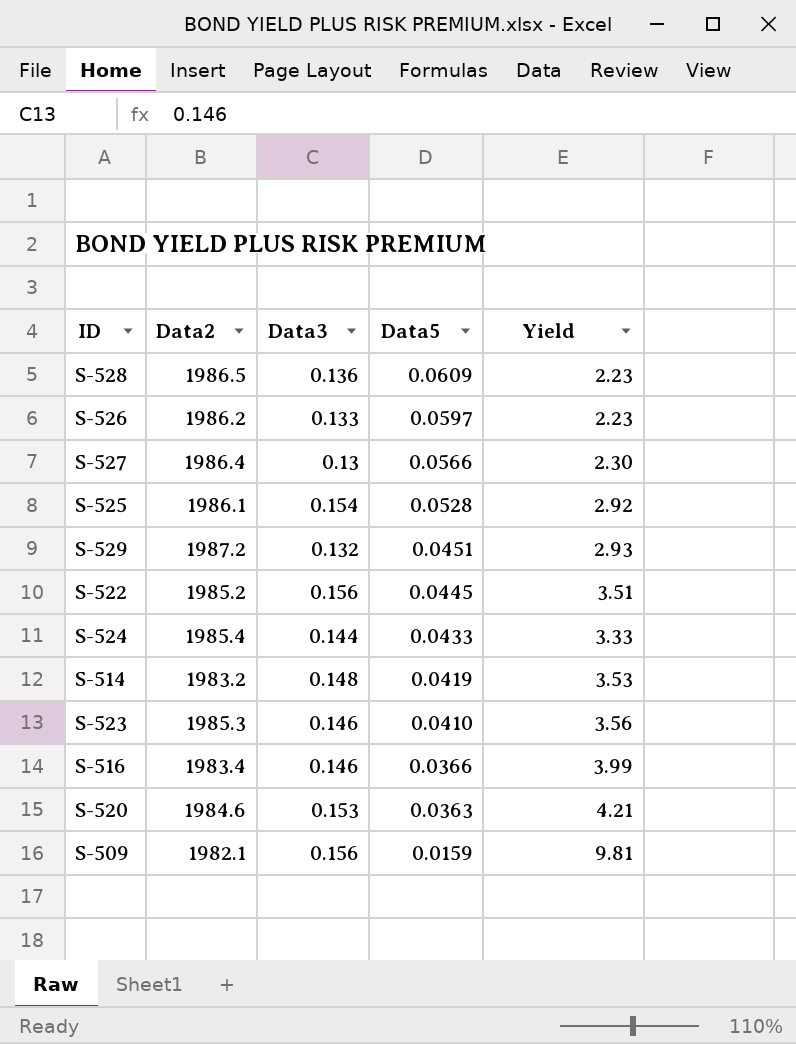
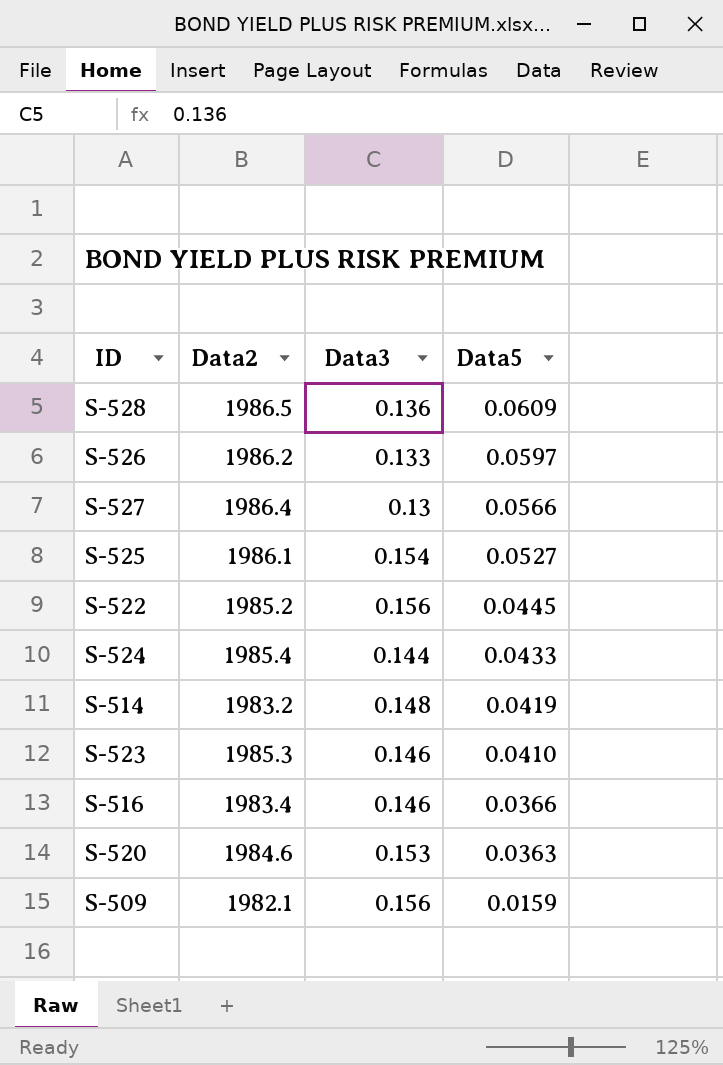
column Yield | formula: [Data3] / [Data5] -> none
row S-529: 1987.2 | 0.132 | 0.0451 | 2.93 -> none
S-525 | Data5: 0.0528 -> 0.0527

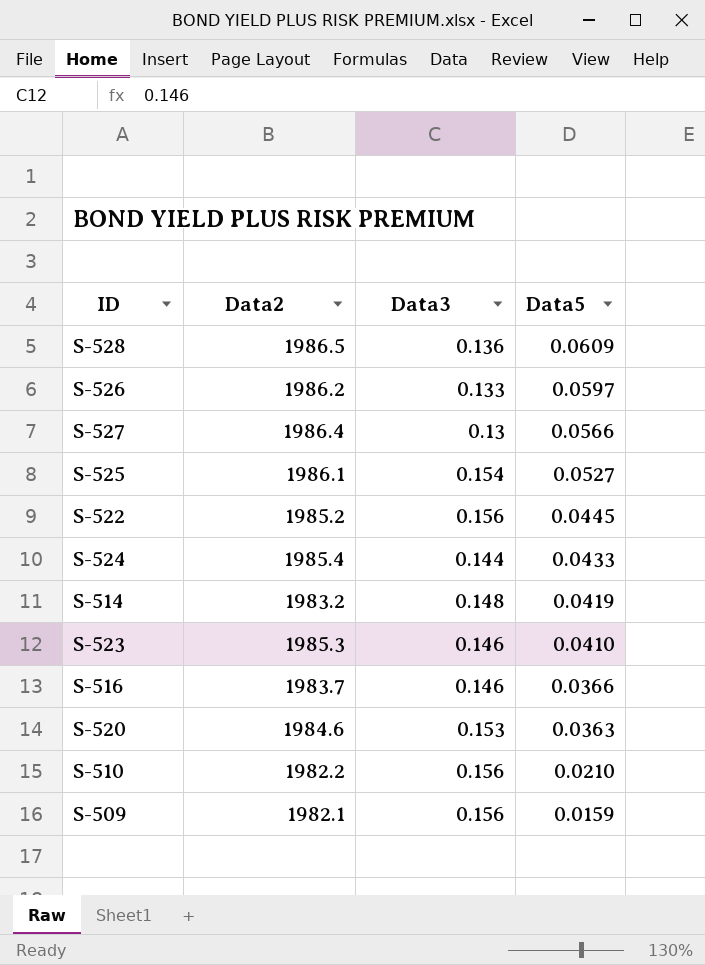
S-516 | Data2: 1983.4 -> 1983.7
row S-510: none -> 1982.2 | 0.156 | 0.0210

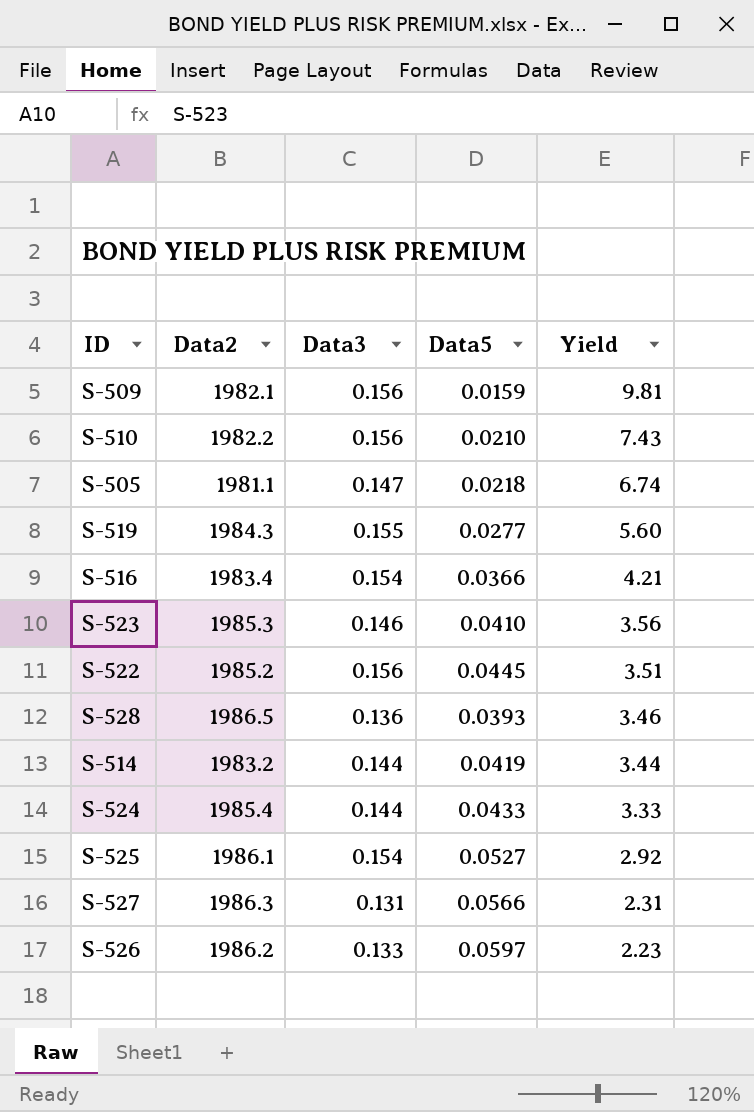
row order: Data5 descending -> Yield descending
column Yield | formula: none -> [Data3] / [Data5]
row S-520: 1984.6 | 0.153 | 0.0363 -> none
row S-505: none -> 1981.1 | 0.147 | 0.0218 | 6.74
row S-519: none -> 1984.3 | 0.155 | 0.0277 | 5.60
S-516 | Data2: 1983.7 -> 1983.4
S-516 | Data3: 0.146 -> 0.154
S-528 | Data5: 0.0609 -> 0.0393
S-514 | Data3: 0.148 -> 0.144
S-527 | Data2: 1986.4 -> 1986.3
S-527 | Data3: 0.13 -> 0.131

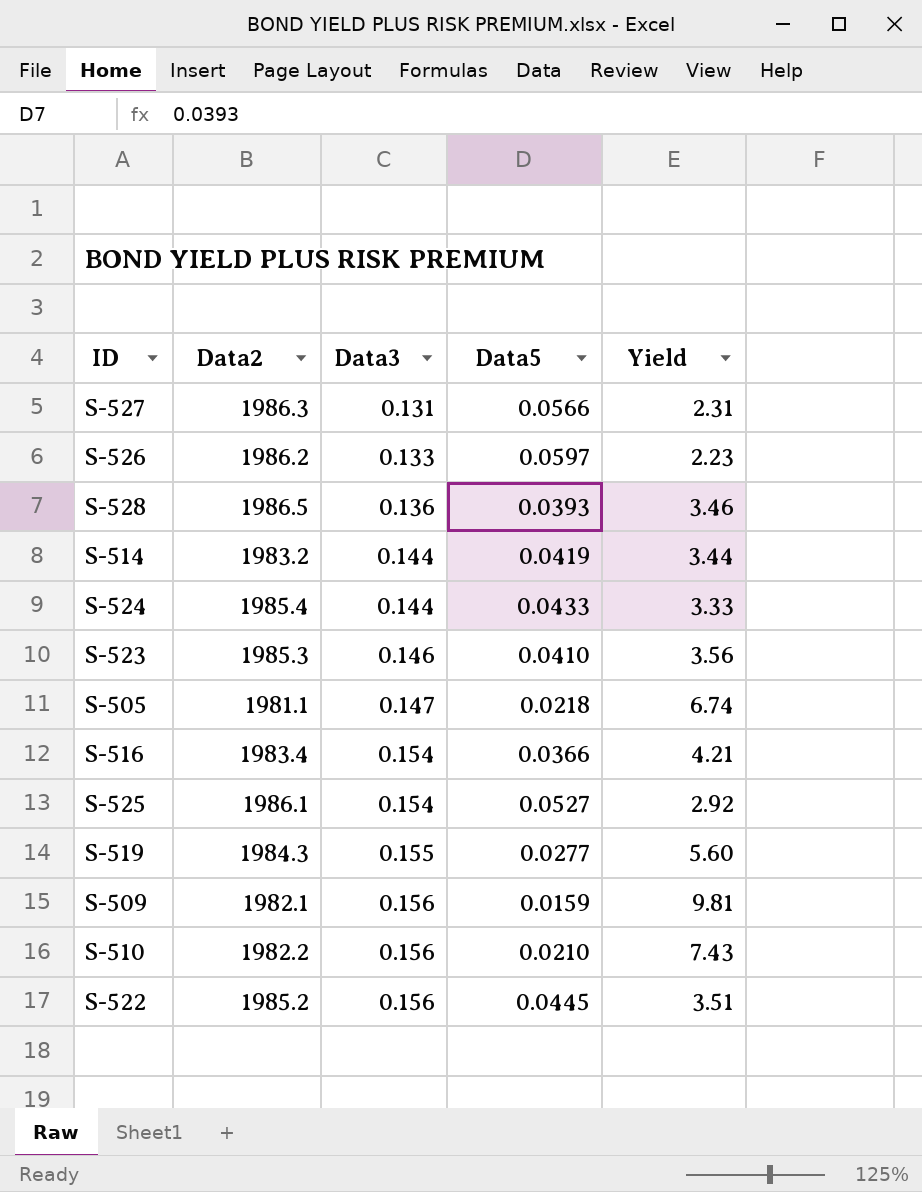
row order: Yield descending -> Data3 ascending

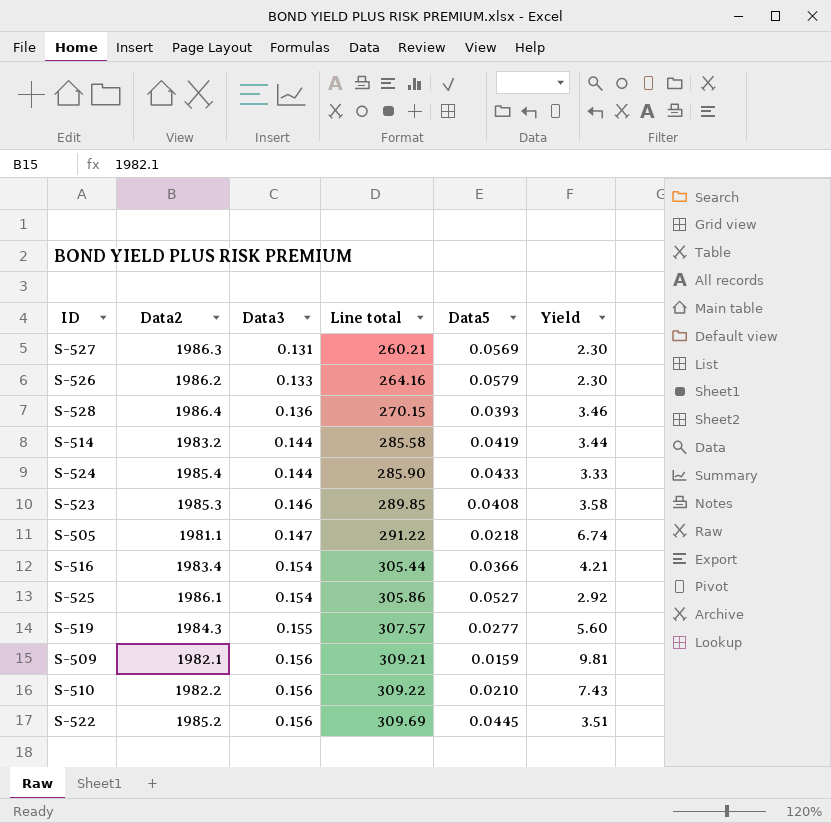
column Line total | formula: none -> [Data2] * [Data3]
S-527 | Data5: 0.0566 -> 0.0569
S-527 | Yield: 2.31 -> 2.30
S-526 | Data5: 0.0597 -> 0.0579
S-526 | Yield: 2.23 -> 2.30
S-528 | Data2: 1986.5 -> 1986.4
S-523 | Data5: 0.0410 -> 0.0408
S-523 | Yield: 3.56 -> 3.58

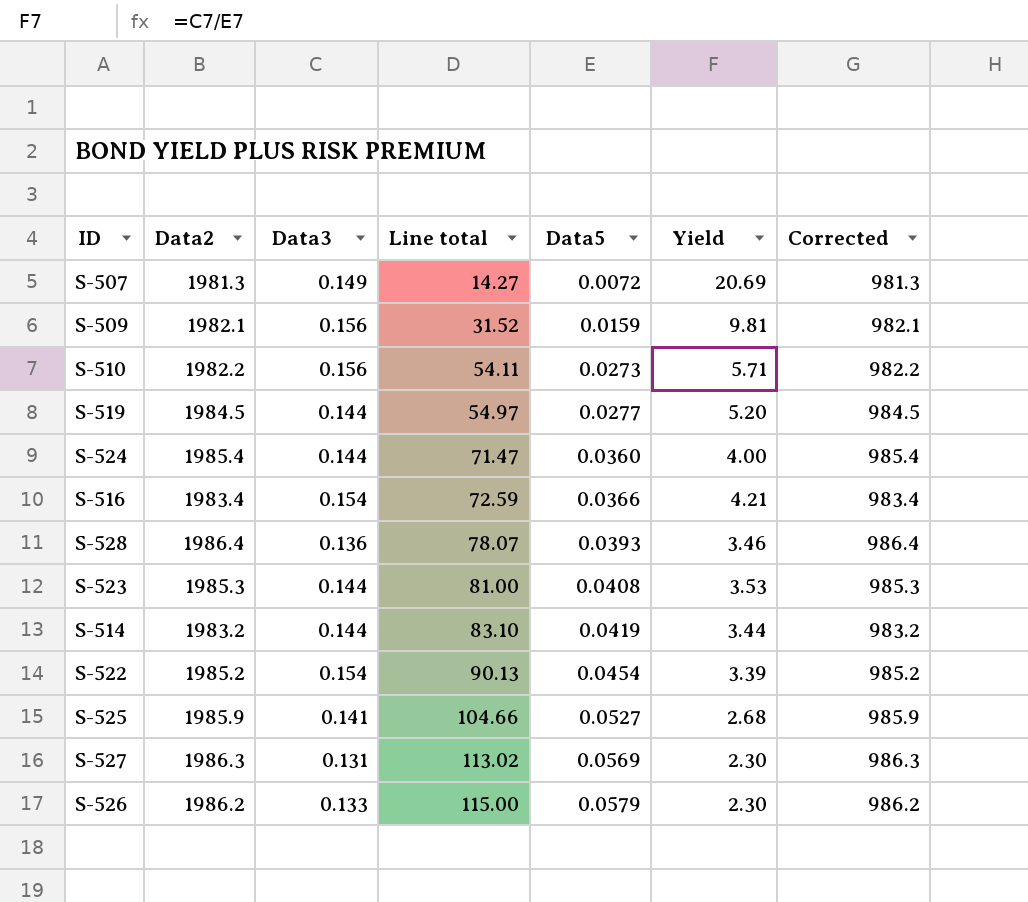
row order: Data3 ascending -> Line total ascending
column Line total | formula: [Data2] * [Data3] -> [Data2] * [Data5]
column Corrected | formula: none -> [Data2] - 1000
row S-505: 1981.1 | 0.147 | 291.22 | 0.0218 | 6.74 -> none
row S-507: none -> 1981.3 | 0.149 | 14.27 | 0.0072 | 20.69 | 981.3
S-510 | Data5: 0.0210 -> 0.0273
S-510 | Yield: 7.43 -> 5.71
S-519 | Data2: 1984.3 -> 1984.5
S-519 | Data3: 0.155 -> 0.144
S-519 | Yield: 5.60 -> 5.20
S-524 | Data5: 0.0433 -> 0.0360
S-524 | Yield: 3.33 -> 4.00
S-523 | Data3: 0.146 -> 0.144
S-523 | Yield: 3.58 -> 3.53
S-522 | Data3: 0.156 -> 0.154
S-522 | Data5: 0.0445 -> 0.0454
S-522 | Yield: 3.51 -> 3.39
S-525 | Data2: 1986.1 -> 1985.9
S-525 | Data3: 0.154 -> 0.141
S-525 | Yield: 2.92 -> 2.68

